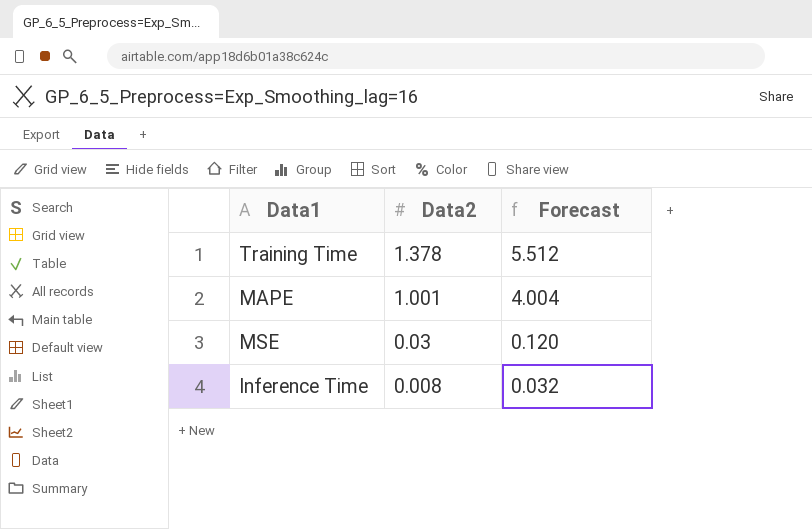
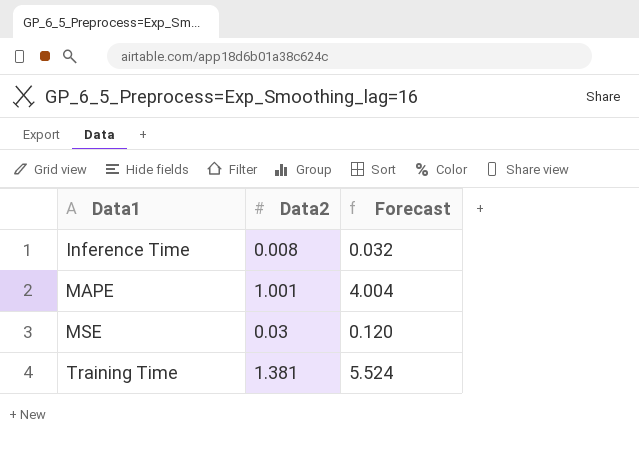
row order: Data2 descending -> Data1 ascending
Training Time | Data2: 1.378 -> 1.381
Training Time | Forecast: 5.512 -> 5.524

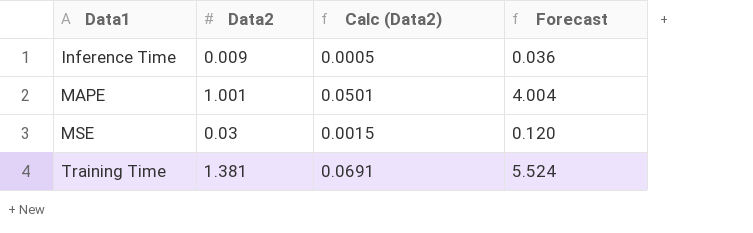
column Calc (Data2) | formula: none -> [Data2] * 0.05
Inference Time | Data2: 0.008 -> 0.009
Inference Time | Forecast: 0.032 -> 0.036

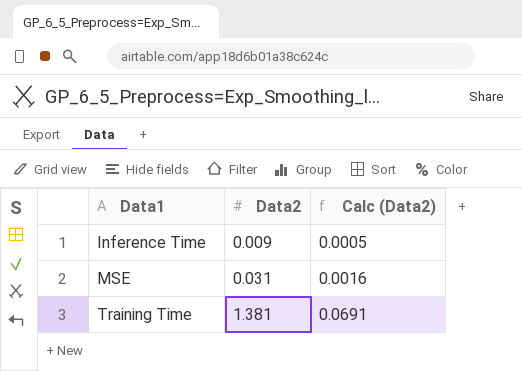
column Forecast | formula: [Data2] * 4 -> none
row MAPE: 1.001 | 0.0501 | 4.004 -> none
MSE | Data2: 0.03 -> 0.031
MSE | Calc (Data2): 0.0015 -> 0.0016

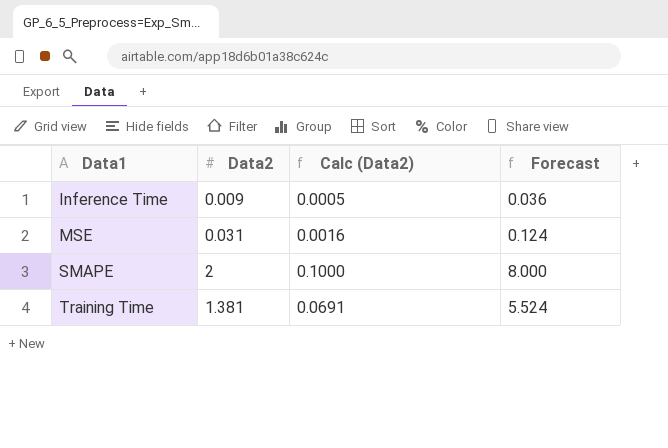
column Forecast | formula: none -> [Data2] * 4
row SMAPE: none -> 2 | 0.1000 | 8.000

